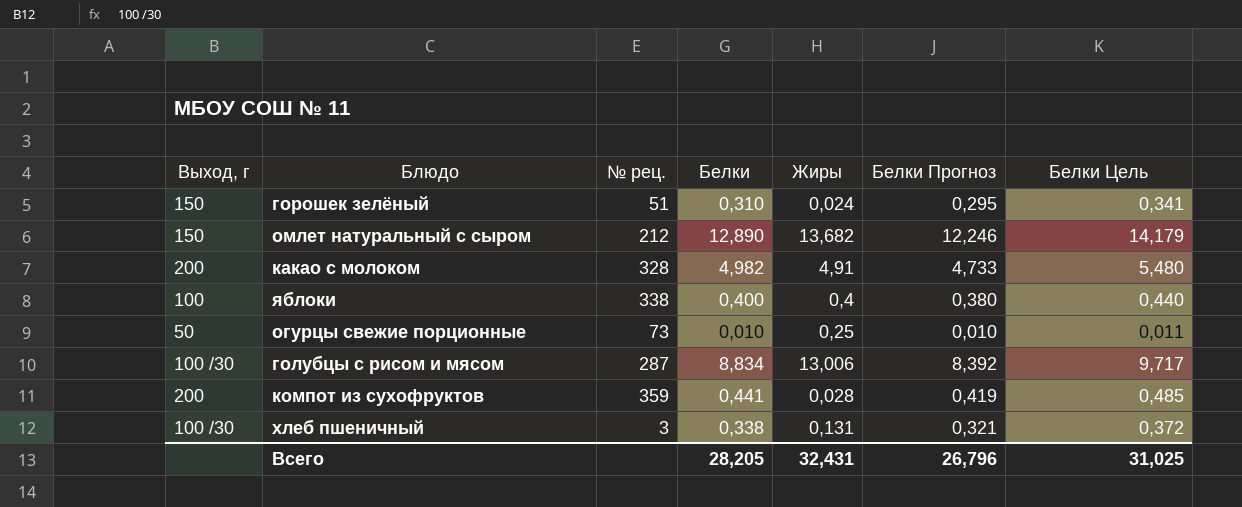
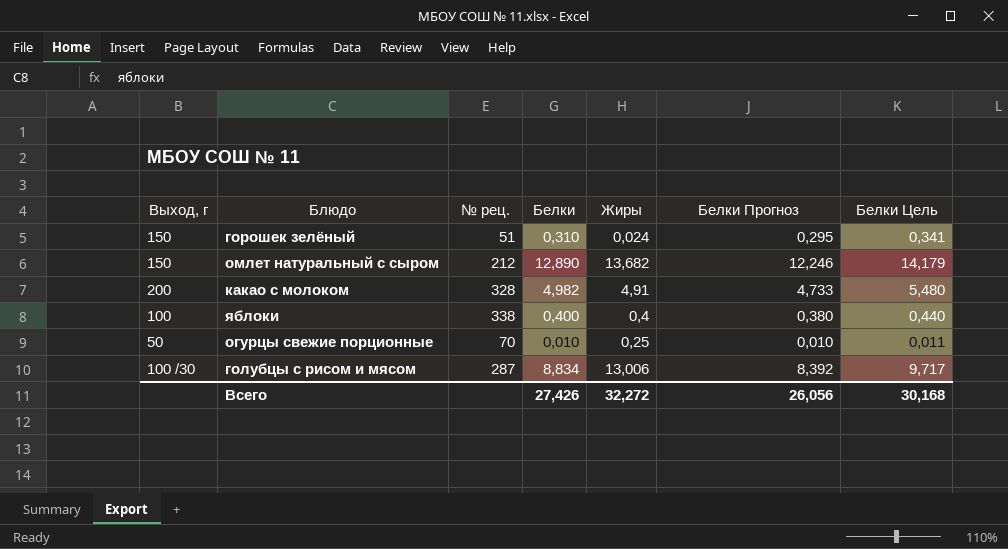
row компот из сухофруктов: 200 | 359 | 0,441 | 0,028 | 0,419 | 0,485 -> none
row хлеб пшеничный: 100 /30 | 3 | 0,338 | 0,131 | 0,321 | 0,372 -> none
огурцы свежие порционные | № рец.: 73 -> 70
Всего | Белки: 28,205 -> 27,426
Всего | Жиры: 32,431 -> 32,272
Всего | Белки Прогноз: 26,796 -> 26,056
Всего | Белки Цель: 31,025 -> 30,168

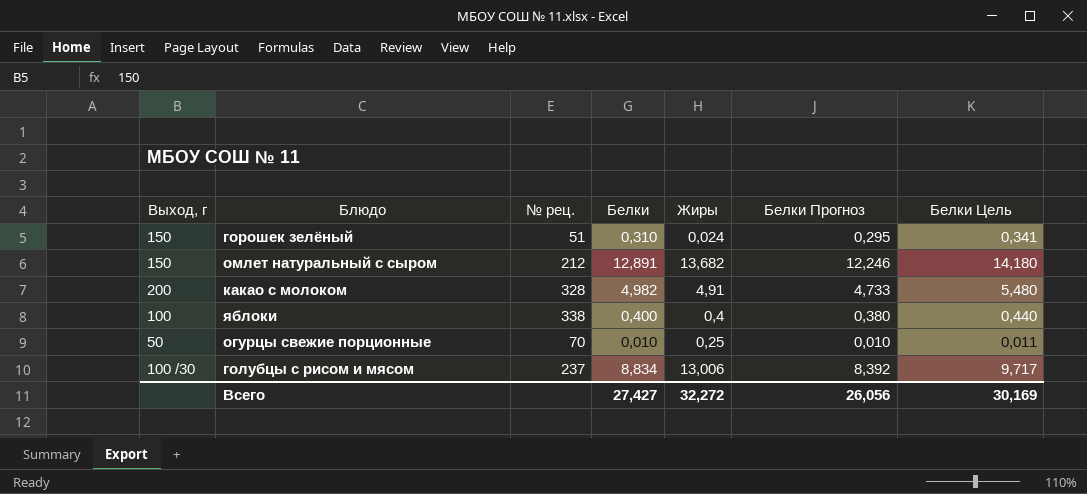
омлет натуральный с сыром | Белки: 12,890 -> 12,891
омлет натуральный с сыром | Белки Цель: 14,179 -> 14,180
голубцы с рисом и мясом | № рец.: 287 -> 237
Всего | Белки: 27,426 -> 27,427
Всего | Белки Цель: 30,168 -> 30,169

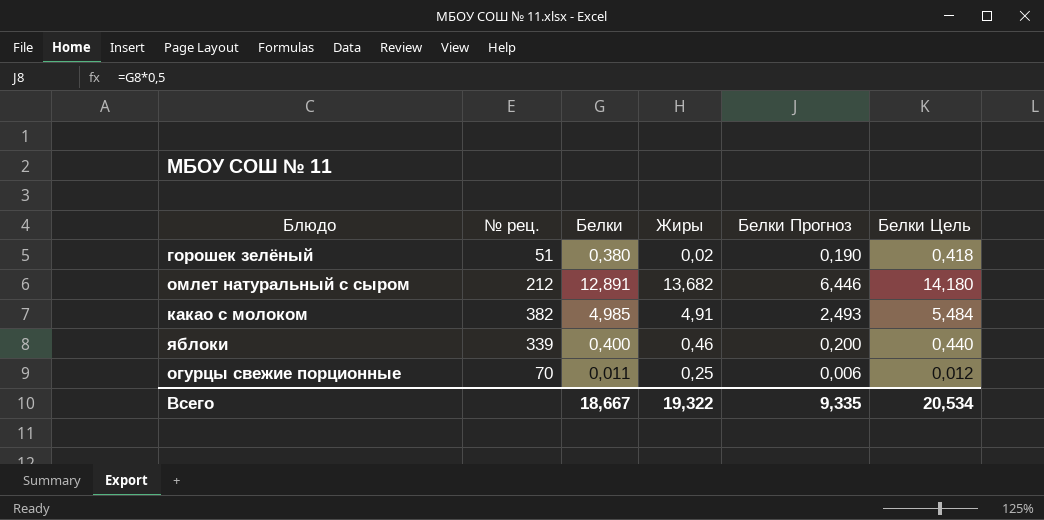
column Выход, г | position: 1 -> none
column Белки Прогноз | formula: [Белки] * 0,95 -> [Белки] * 0,5
row голубцы с рисом и мясом: 100 /30 | 237 | 8,834 | 13,006 | 8,392 | 9,717 -> none
горошек зелёный | Белки: 0,310 -> 0,380
горошек зелёный | Жиры: 0,024 -> 0,02
горошек зелёный | Белки Цель: 0,341 -> 0,418
какао с молоком | № рец.: 328 -> 382
какао с молоком | Белки: 4,982 -> 4,985
какао с молоком | Белки Цель: 5,480 -> 5,484
яблоки | № рец.: 338 -> 339
яблоки | Жиры: 0,4 -> 0,46
огурцы свежие порционные | Белки: 0,010 -> 0,011
огурцы свежие порционные | Белки Цель: 0,011 -> 0,012
Всего | Белки: 27,427 -> 18,667
Всего | Жиры: 32,272 -> 19,322
Всего | Белки Прогноз: 26,056 -> 9,335
Всего | Белки Цель: 30,169 -> 20,534

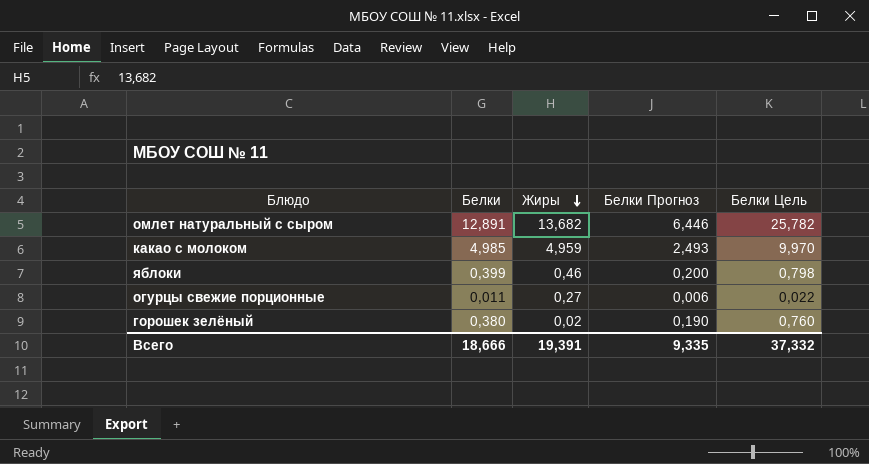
row order: none -> Жиры descending
column № рец. | position: 2 -> none
column Белки Цель | formula: [Белки] * 1,1 -> [Белки] * 2
какао с молоком | Жиры: 4,91 -> 4,959
яблоки | Белки: 0,400 -> 0,399
огурцы свежие порционные | Жиры: 0,25 -> 0,27
Всего | Белки: 18,667 -> 18,666
Всего | Жиры: 19,322 -> 19,391
Всего | Белки Цель: 20,534 -> 37,332

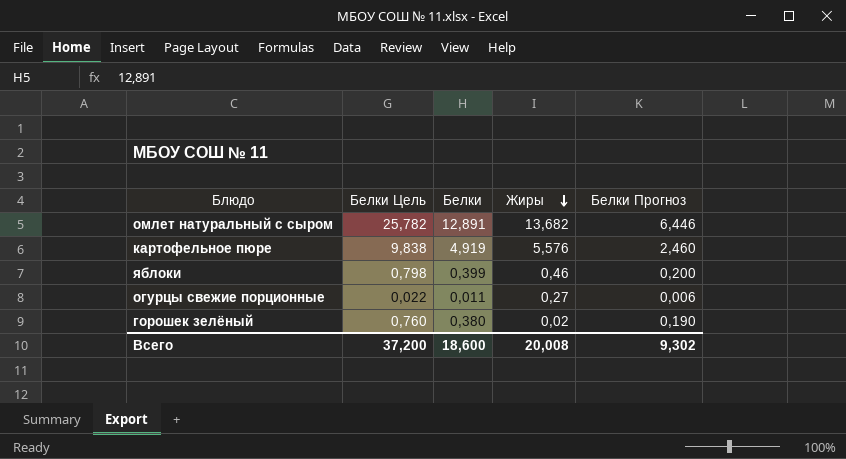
column Белки Цель | position: 5 -> 2
row какао с молоком: 4,985 | 4,959 | 2,493 | 9,970 -> none
row картофельное пюре: none -> 9,838 | 4,919 | 5,576 | 2,460
Всего | Белки Цель: 37,332 -> 37,200
Всего | Белки: 18,666 -> 18,600
Всего | Жиры: 19,391 -> 20,008
Всего | Белки Прогноз: 9,335 -> 9,302

